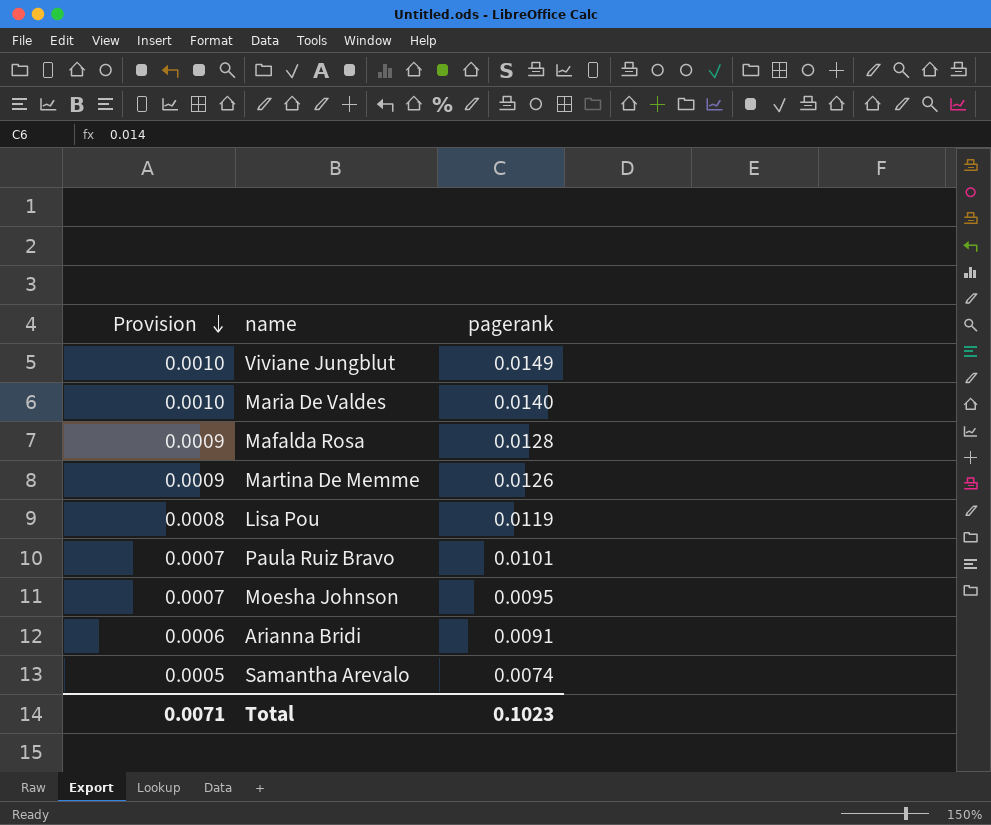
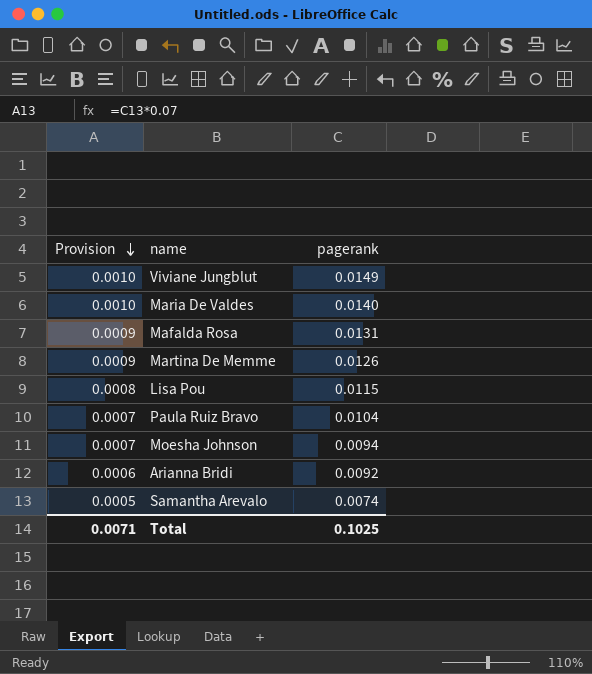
Mafalda Rosa | pagerank: 0.0128 -> 0.0131
Lisa Pou | pagerank: 0.0119 -> 0.0115
Paula Ruiz Bravo | pagerank: 0.0101 -> 0.0104
Moesha Johnson | pagerank: 0.0095 -> 0.0094
Arianna Bridi | pagerank: 0.0091 -> 0.0092
Total | pagerank: 0.1023 -> 0.1025

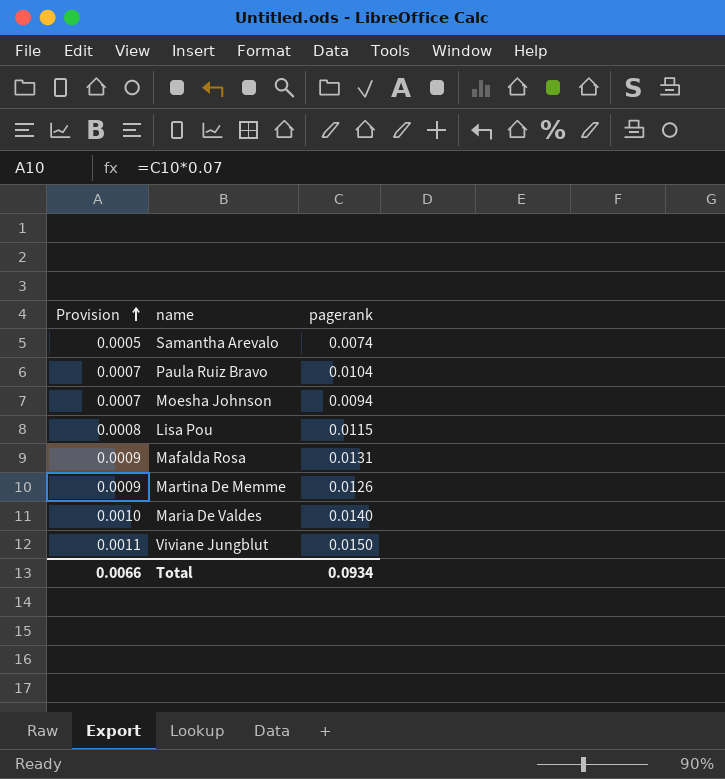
row order: Provision descending -> Provision ascending
row Arianna Bridi: 0.0006 | 0.0092 -> none
Viviane Jungblut | Provision: 0.0010 -> 0.0011
Viviane Jungblut | pagerank: 0.0149 -> 0.0150
Total | Provision: 0.0071 -> 0.0066
Total | pagerank: 0.1025 -> 0.0934

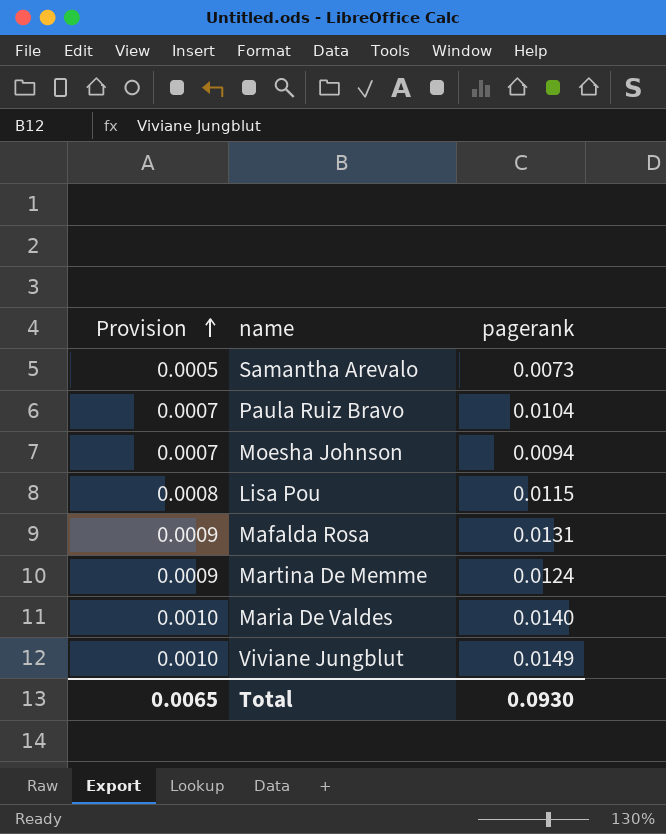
Samantha Arevalo | pagerank: 0.0074 -> 0.0073
Martina De Memme | pagerank: 0.0126 -> 0.0124
Viviane Jungblut | Provision: 0.0011 -> 0.0010
Viviane Jungblut | pagerank: 0.0150 -> 0.0149
Total | Provision: 0.0066 -> 0.0065
Total | pagerank: 0.0934 -> 0.0930

